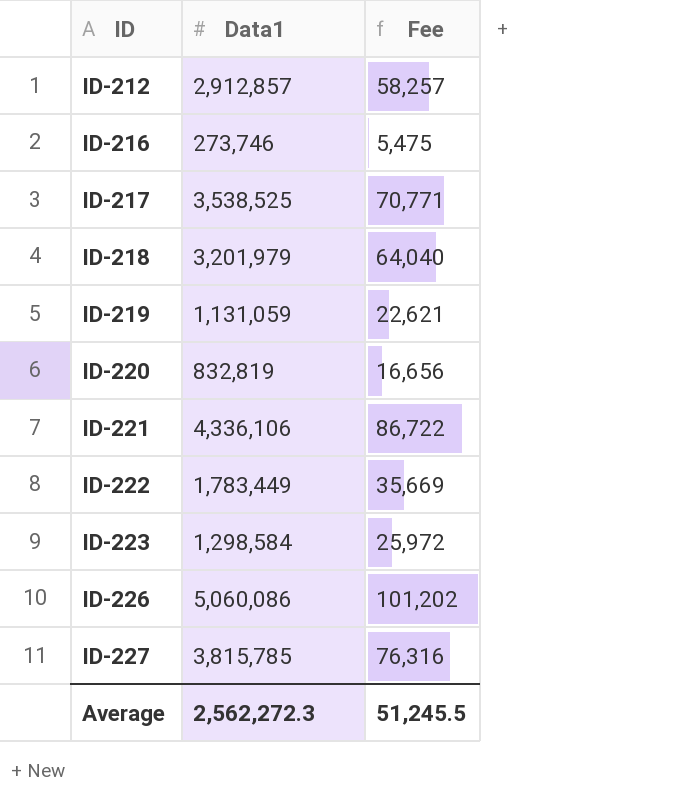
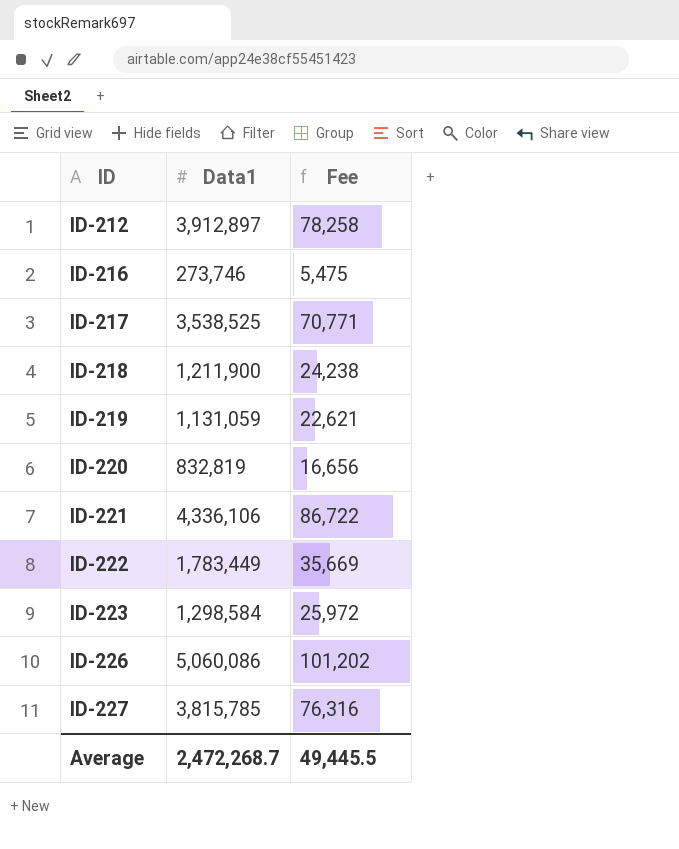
ID-212 | Data1: 2,912,857 -> 3,912,897
ID-212 | Fee: 58,257 -> 78,258
ID-218 | Data1: 3,201,979 -> 1,211,900
ID-218 | Fee: 64,040 -> 24,238
Average | Data1: 2,562,272.3 -> 2,472,268.7
Average | Fee: 51,245.5 -> 49,445.5

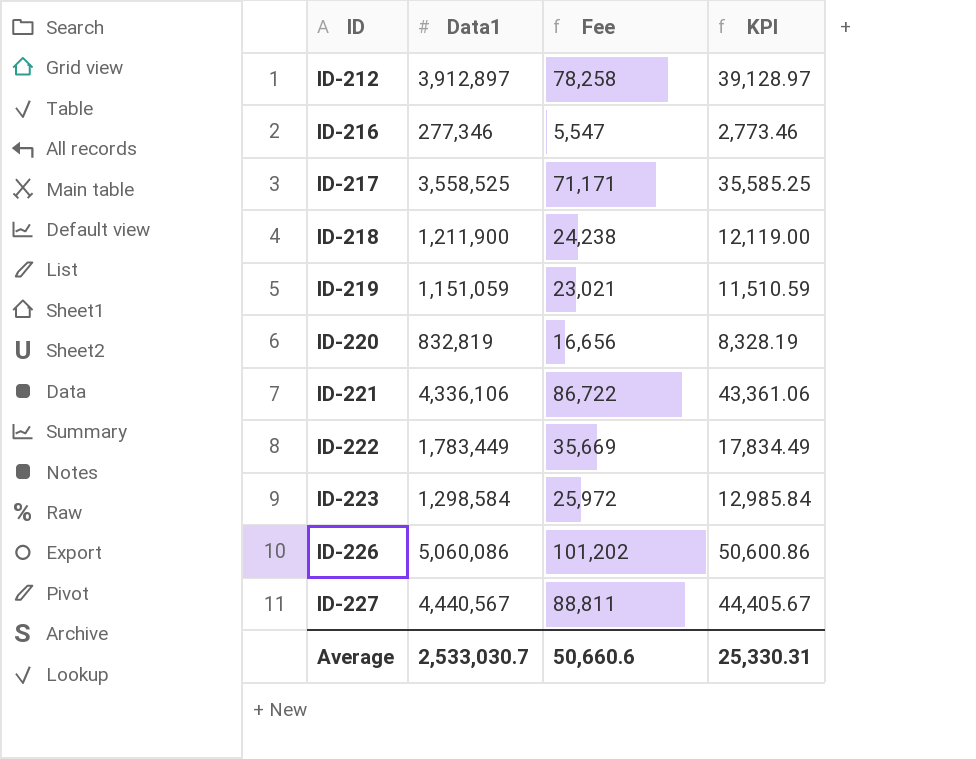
column KPI | formula: none -> [Data1] * 0.01
ID-216 | Data1: 273,746 -> 277,346
ID-216 | Fee: 5,475 -> 5,547
ID-217 | Data1: 3,538,525 -> 3,558,525
ID-217 | Fee: 70,771 -> 71,171
ID-219 | Data1: 1,131,059 -> 1,151,059
ID-219 | Fee: 22,621 -> 23,021
ID-227 | Data1: 3,815,785 -> 4,440,567
ID-227 | Fee: 76,316 -> 88,811
Average | Data1: 2,472,268.7 -> 2,533,030.7
Average | Fee: 49,445.5 -> 50,660.6

